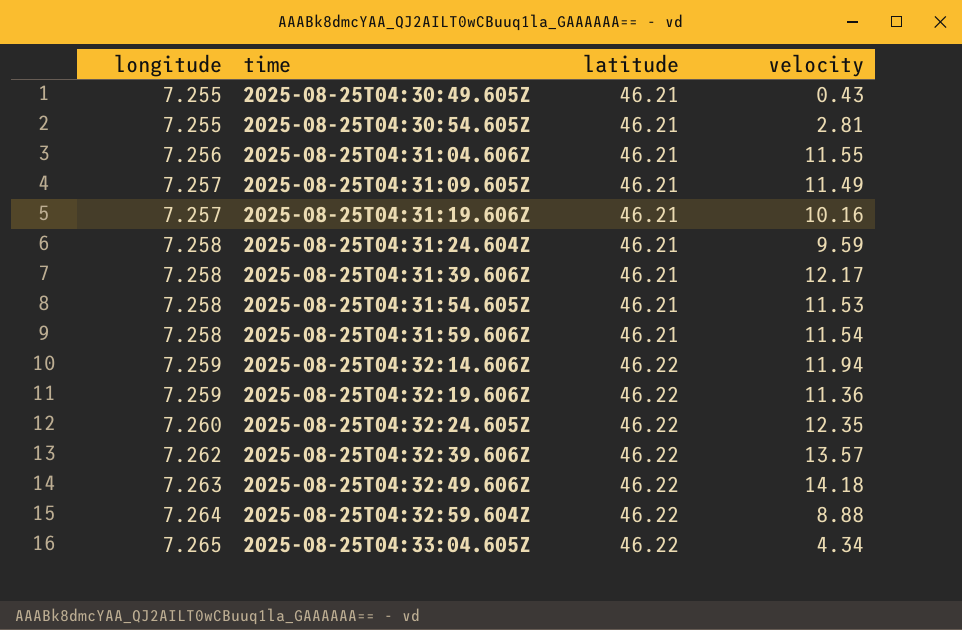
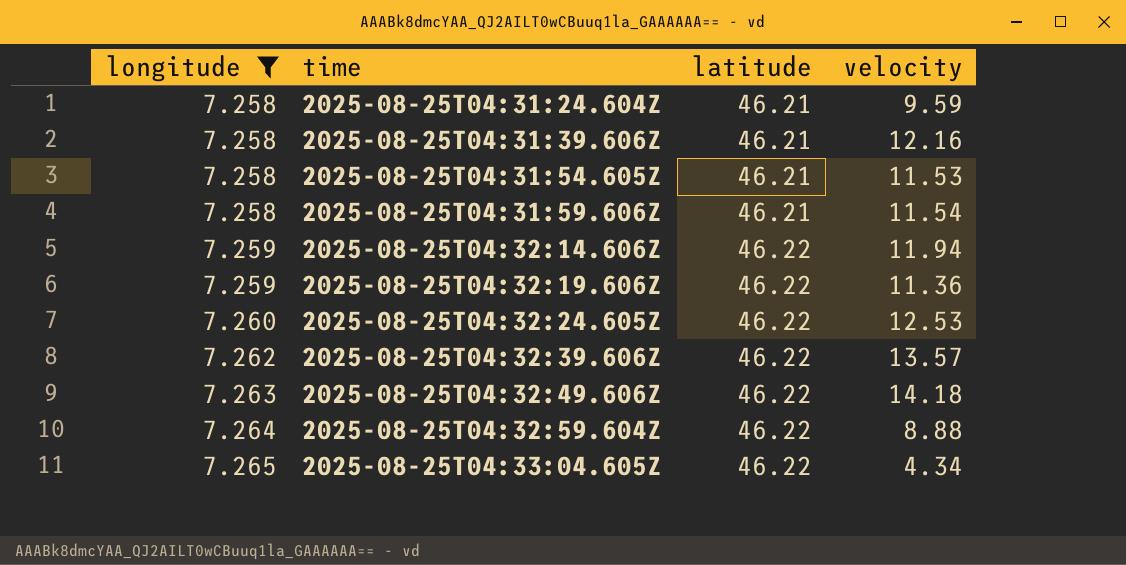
filter: none -> longitude >= 7.258
2025-08-25T04:31:39.606Z | velocity: 12.17 -> 12.16
2025-08-25T04:32:24.605Z | velocity: 12.35 -> 12.53

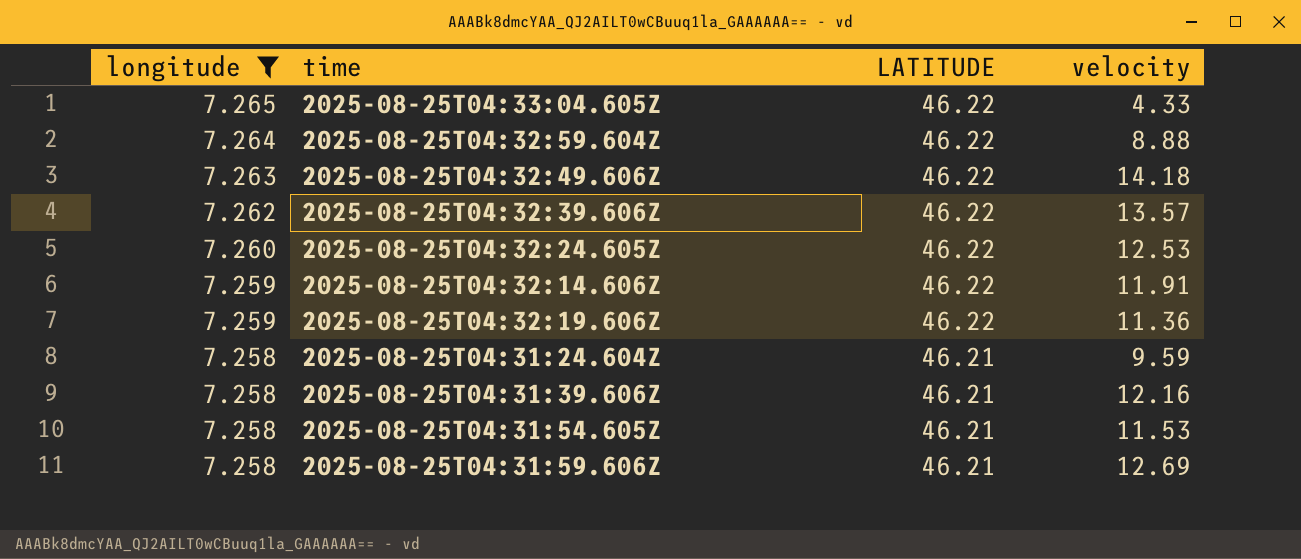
row order: longitude ascending -> longitude descending
column name: latitude -> LATITUDE
2025-08-25T04:33:04.605Z | velocity: 4.34 -> 4.33
2025-08-25T04:32:14.606Z | velocity: 11.94 -> 11.91
2025-08-25T04:31:59.606Z | velocity: 11.54 -> 12.69

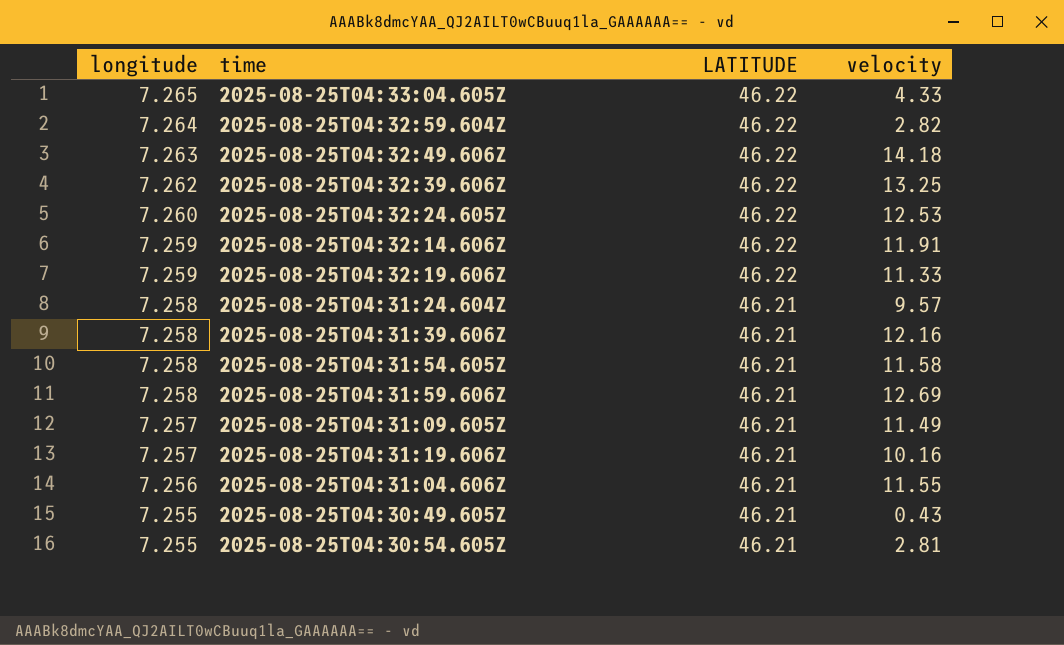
filter: longitude >= 7.258 -> none
2025-08-25T04:32:59.604Z | velocity: 8.88 -> 2.82
2025-08-25T04:32:39.606Z | velocity: 13.57 -> 13.25
2025-08-25T04:32:19.606Z | velocity: 11.36 -> 11.33
2025-08-25T04:31:24.604Z | velocity: 9.59 -> 9.57
2025-08-25T04:31:54.605Z | velocity: 11.53 -> 11.58

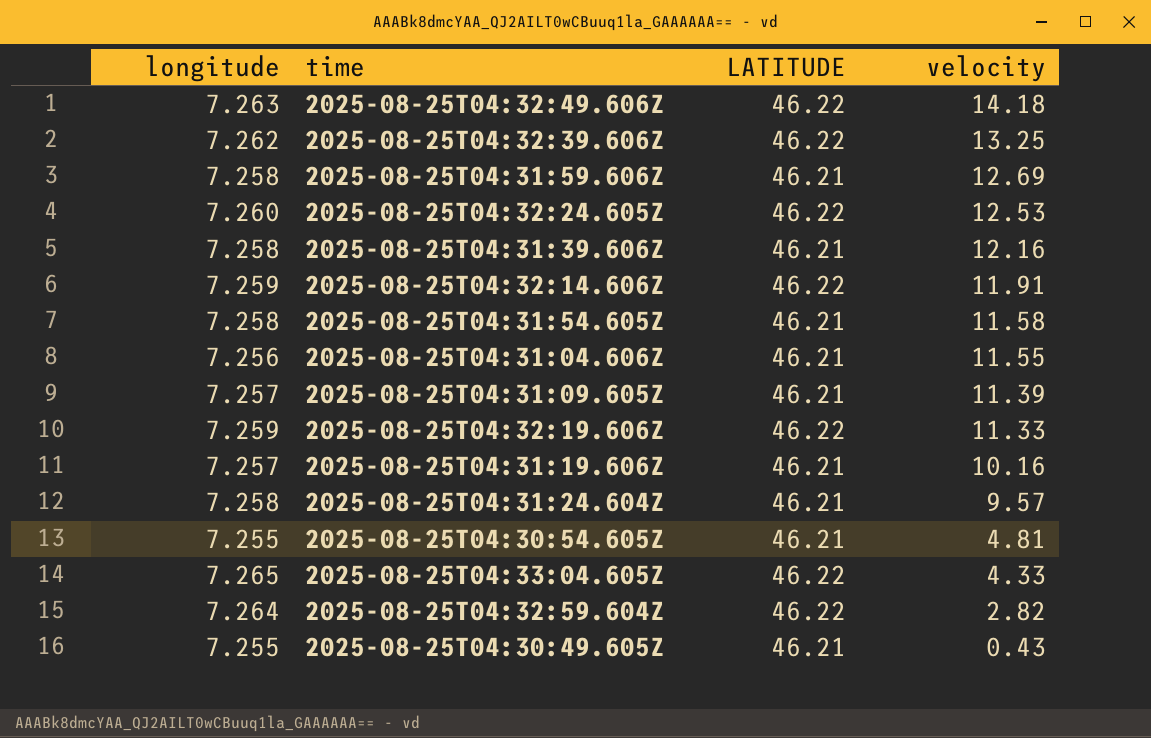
row order: longitude descending -> velocity descending
2025-08-25T04:31:09.605Z | velocity: 11.49 -> 11.39
2025-08-25T04:30:54.605Z | velocity: 2.81 -> 4.81

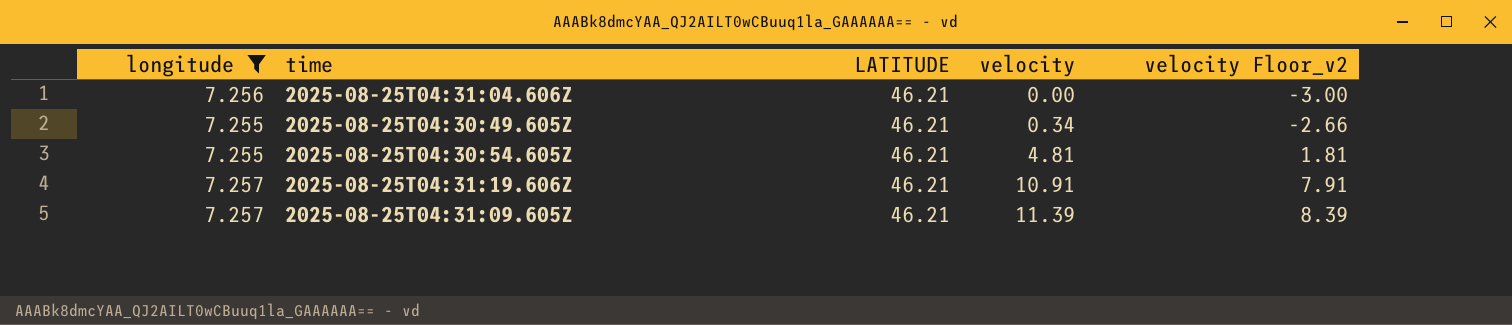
filter: none -> longitude <= 7.257
row order: velocity descending -> velocity ascending
column velocity Floor_v2 | formula: none -> [velocity] - 3
2025-08-25T04:31:04.606Z | velocity: 11.55 -> 0.00
2025-08-25T04:30:49.605Z | velocity: 0.43 -> 0.34
2025-08-25T04:31:19.606Z | velocity: 10.16 -> 10.91

